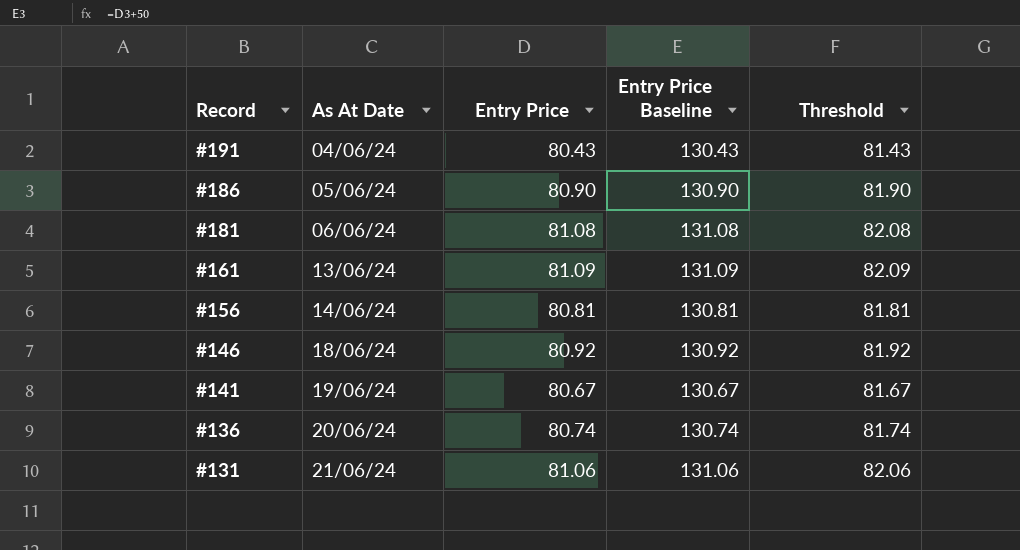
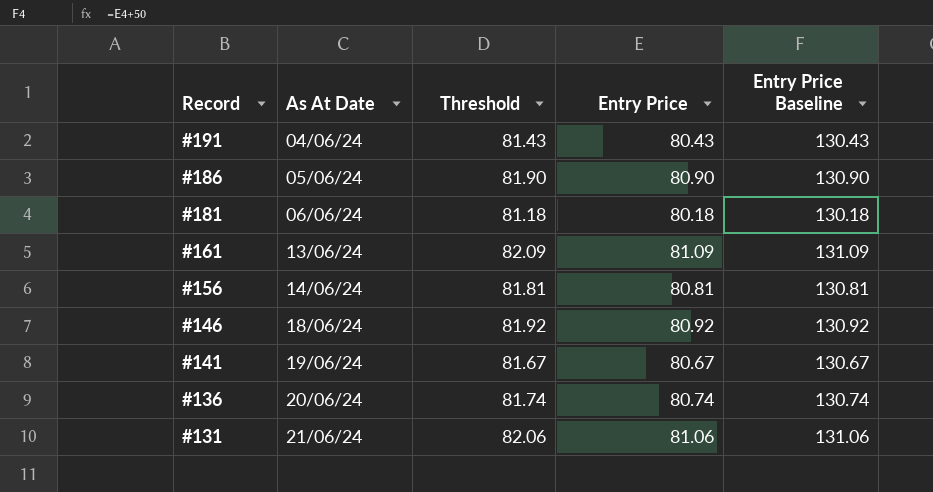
column Threshold | position: 5 -> 3
#181 | Threshold: 82.08 -> 81.18
#181 | Entry Price: 81.08 -> 80.18
#181 | Entry Price Baseline: 131.08 -> 130.18

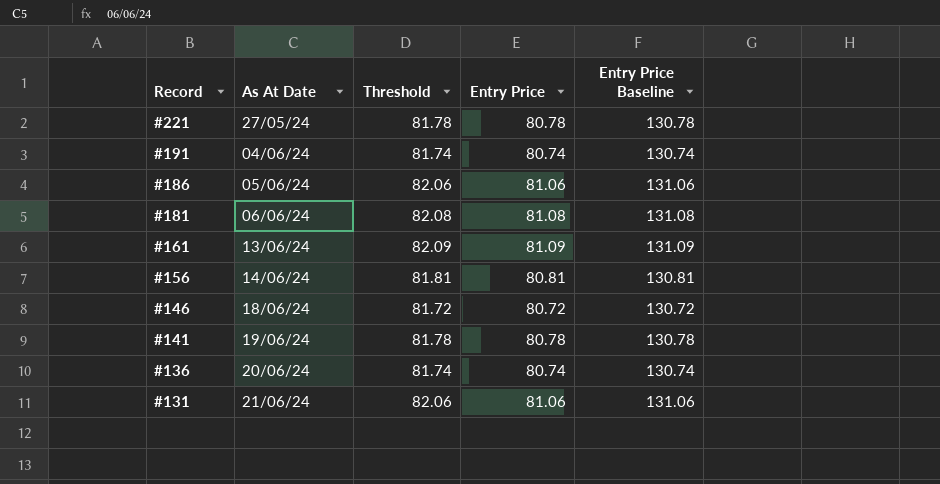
row #221: none -> 27/05/24 | 81.78 | 80.78 | 130.78
#191 | Threshold: 81.43 -> 81.74
#191 | Entry Price: 80.43 -> 80.74
#191 | Entry Price Baseline: 130.43 -> 130.74
#186 | Threshold: 81.90 -> 82.06
#186 | Entry Price: 80.90 -> 81.06
#186 | Entry Price Baseline: 130.90 -> 131.06
#181 | Threshold: 81.18 -> 82.08
#181 | Entry Price: 80.18 -> 81.08
#181 | Entry Price Baseline: 130.18 -> 131.08
#146 | Threshold: 81.92 -> 81.72
#146 | Entry Price: 80.92 -> 80.72
#146 | Entry Price Baseline: 130.92 -> 130.72
#141 | Threshold: 81.67 -> 81.78
#141 | Entry Price: 80.67 -> 80.78
#141 | Entry Price Baseline: 130.67 -> 130.78

